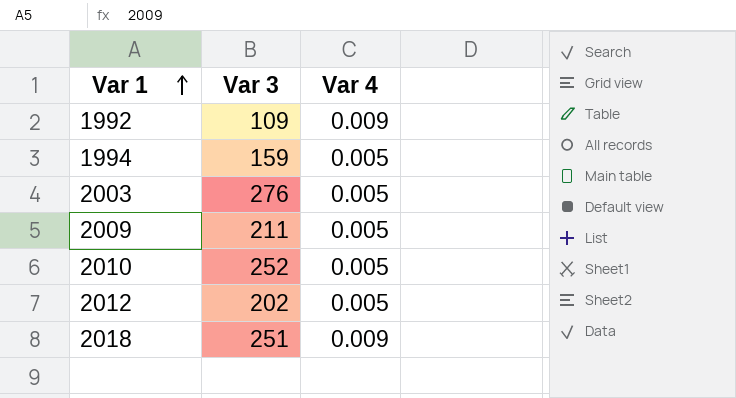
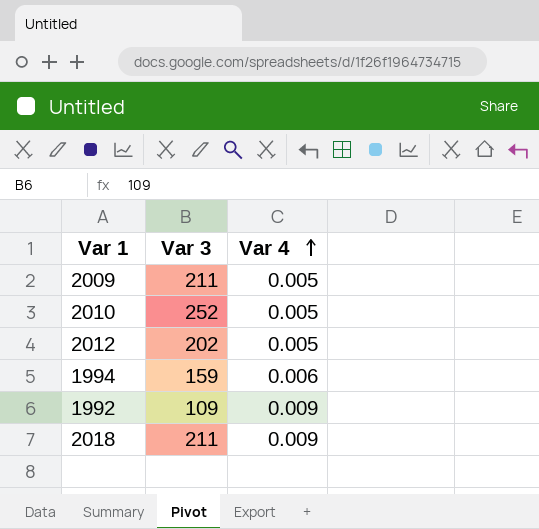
row order: Var 1 ascending -> Var 4 ascending
row 2003: 276 | 0.005 -> none
1994 | Var 4: 0.005 -> 0.006
2018 | Var 3: 251 -> 211

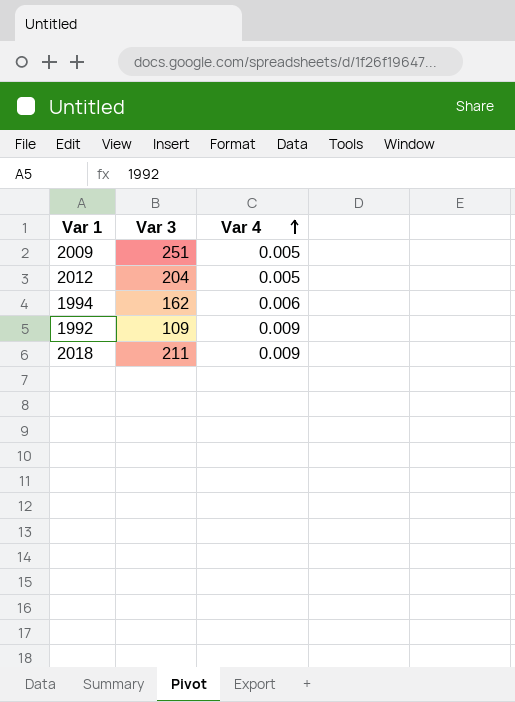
row 2010: 252 | 0.005 -> none
2009 | Var 3: 211 -> 251
2012 | Var 3: 202 -> 204
1994 | Var 3: 159 -> 162

